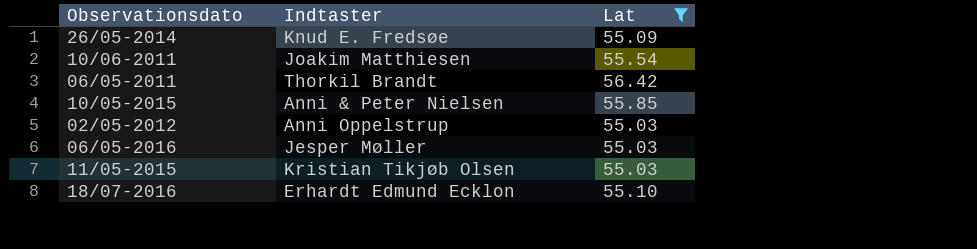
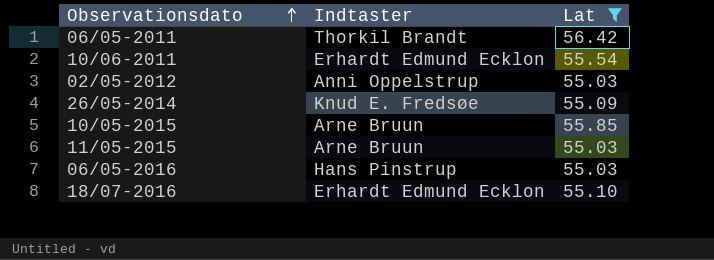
row order: none -> Observationsdato ascending
10/06-2011 | Indtaster: Joakim Matthiesen -> Erhardt Edmund Ecklon
10/05-2015 | Indtaster: Anni & Peter Nielsen -> Arne Bruun
11/05-2015 | Indtaster: Kristian Tikjøb Olsen -> Arne Bruun
06/05-2016 | Indtaster: Jesper Møller -> Hans Pinstrup

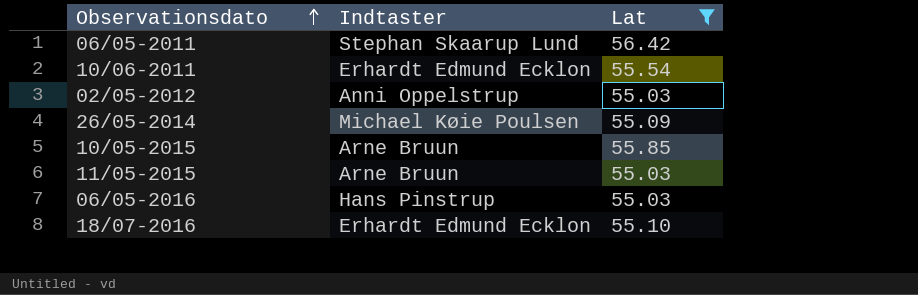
06/05-2011 | Indtaster: Thorkil Brandt -> Stephan Skaarup Lund
26/05-2014 | Indtaster: Knud E. Fredsøe -> Michael Køie Poulsen

